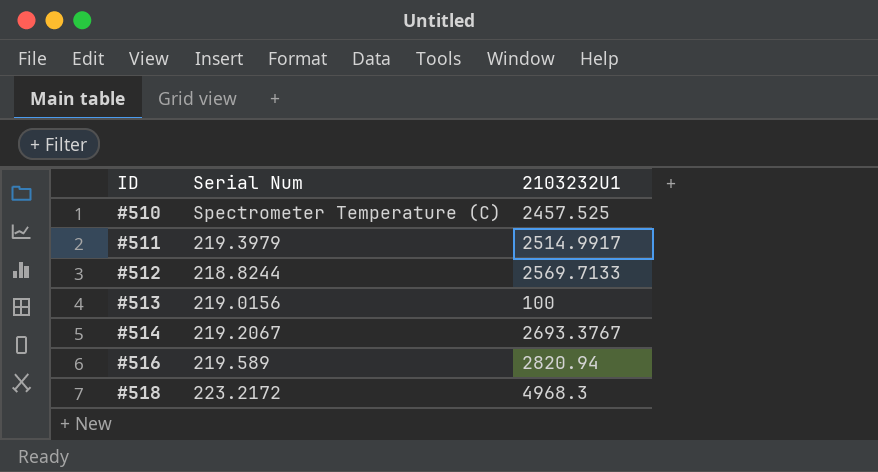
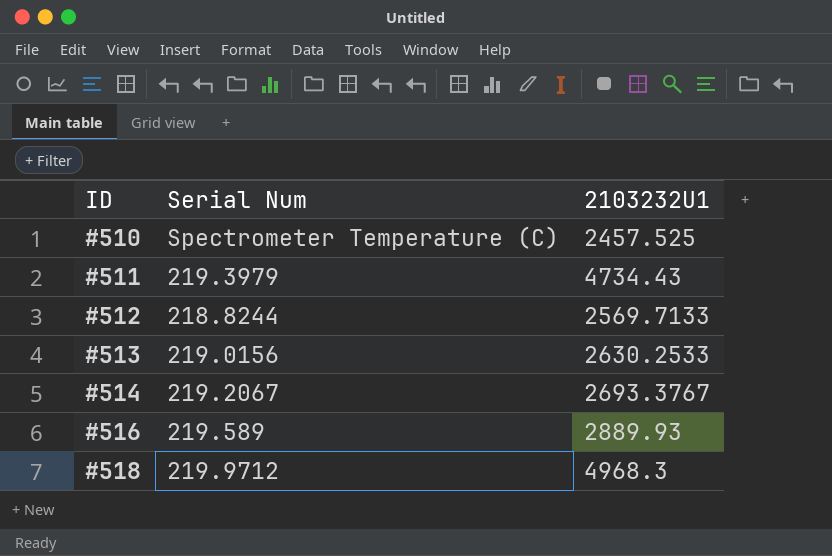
#511 | 2103232U1: 2514.9917 -> 4734.43
#513 | 2103232U1: 100 -> 2630.2533
#516 | 2103232U1: 2820.94 -> 2889.93
#518 | Serial Num: 223.2172 -> 219.9712

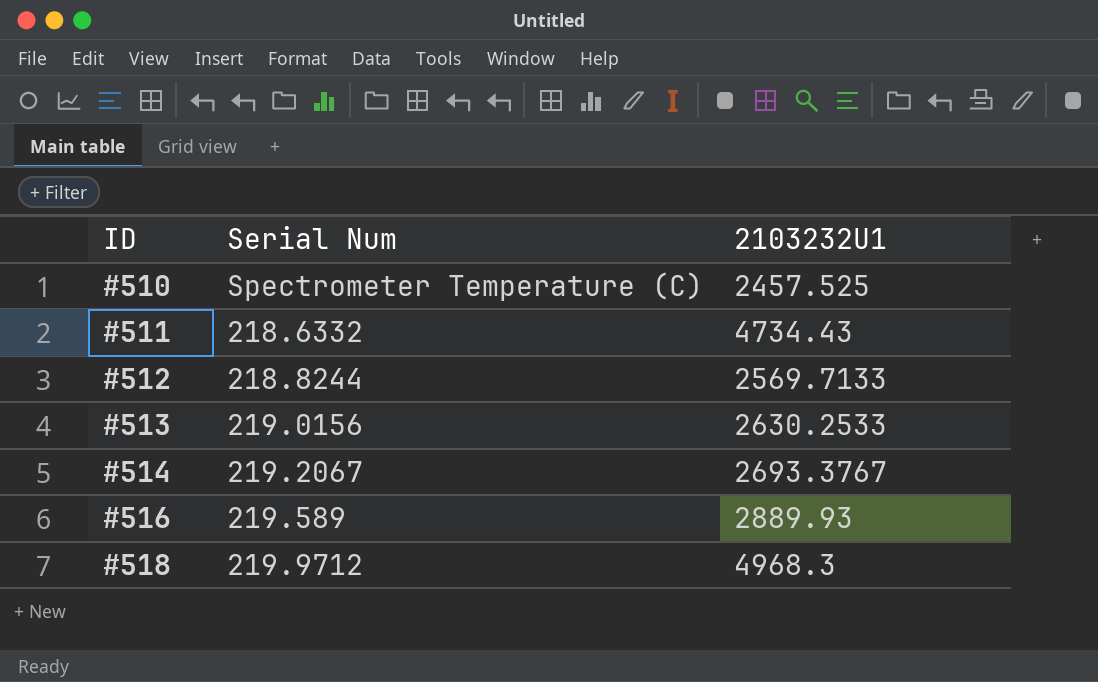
#511 | Serial Num: 219.3979 -> 218.6332

